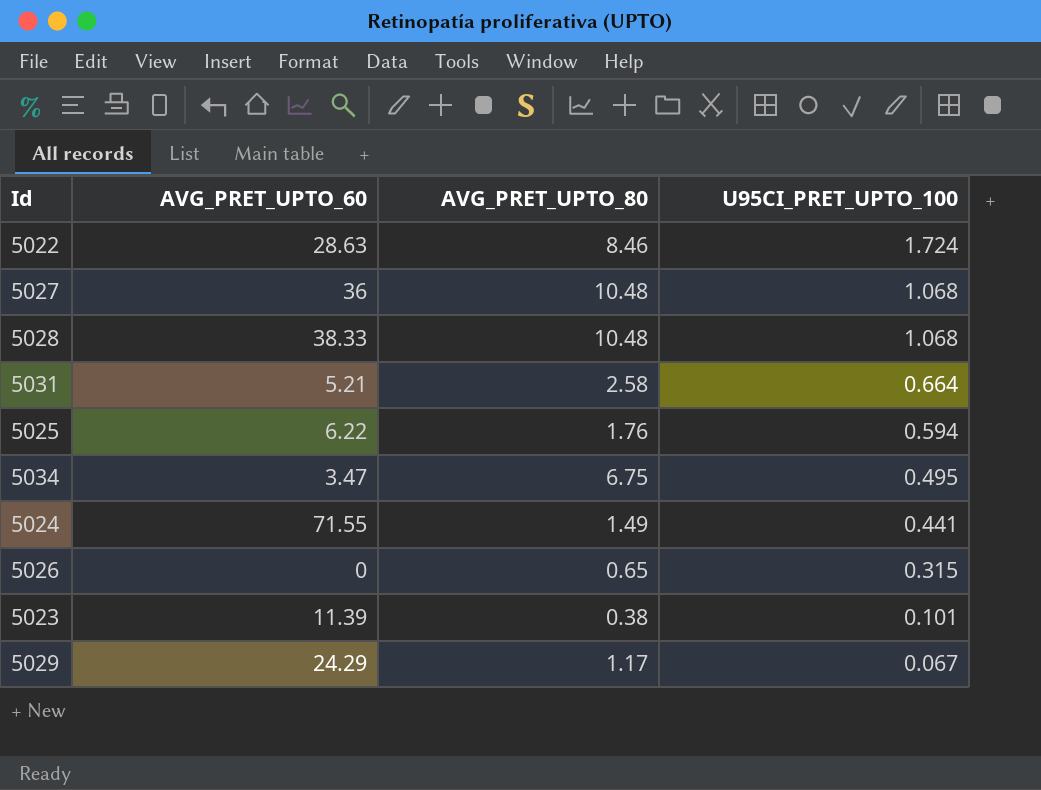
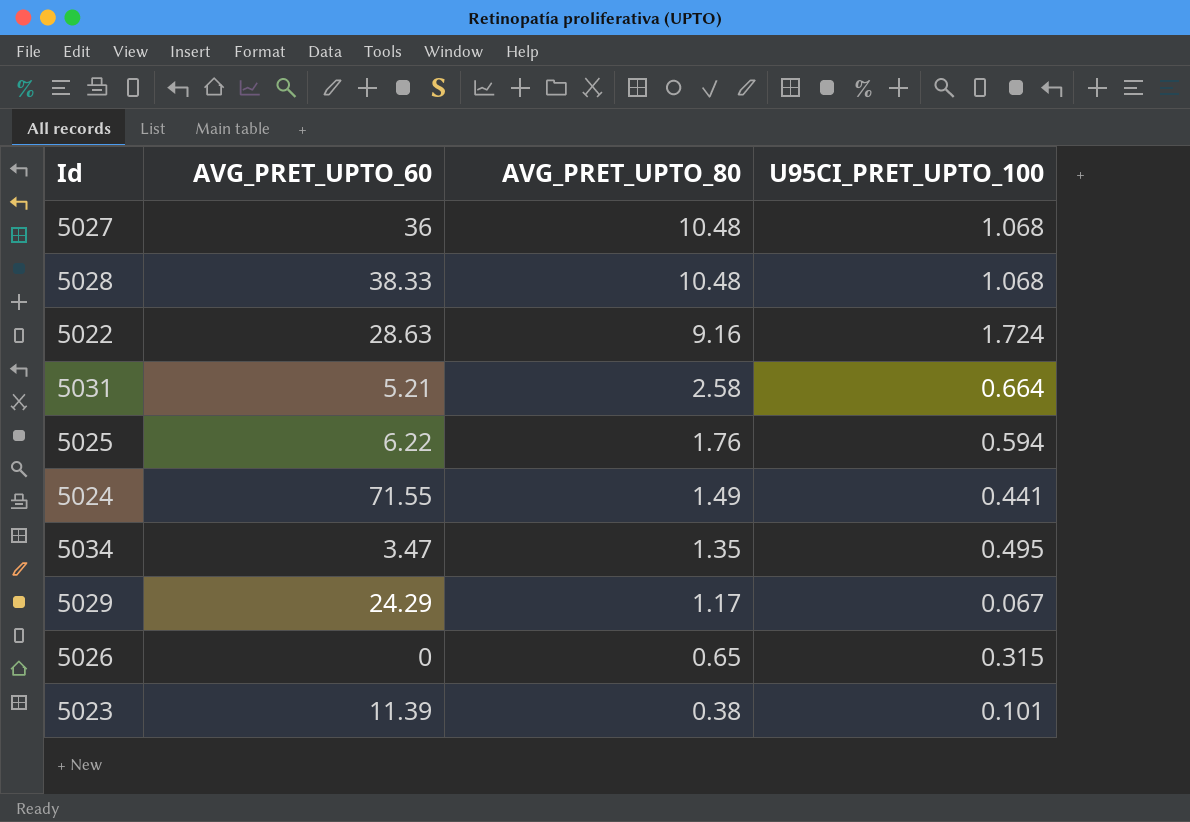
row order: U95CI_PRET_UPTO_100 descending -> AVG_PRET_UPTO_80 descending
5022 | AVG_PRET_UPTO_80: 8.46 -> 9.16
5034 | AVG_PRET_UPTO_80: 6.75 -> 1.35

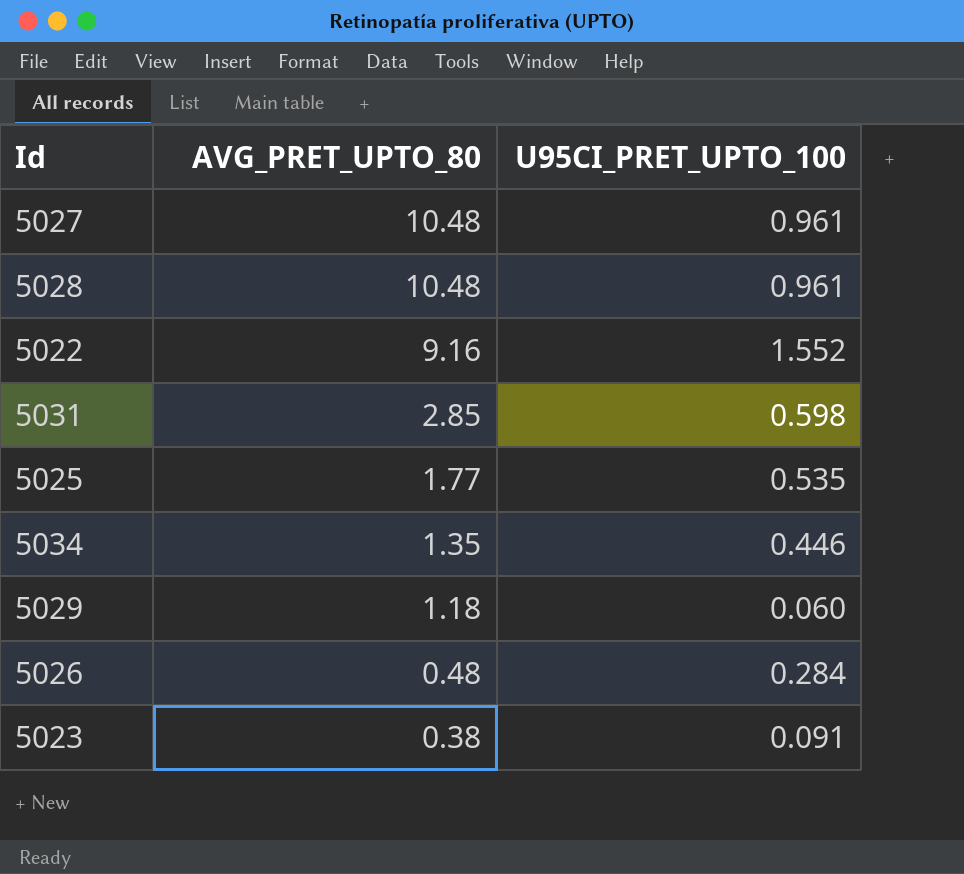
column AVG_PRET_UPTO_60 | position: 2 -> none
row 5024: 71.55 | 1.49 | 0.441 -> none
5027 | U95CI_PRET_UPTO_100: 1.068 -> 0.961
5028 | U95CI_PRET_UPTO_100: 1.068 -> 0.961
5022 | U95CI_PRET_UPTO_100: 1.724 -> 1.552
5031 | AVG_PRET_UPTO_80: 2.58 -> 2.85
5031 | U95CI_PRET_UPTO_100: 0.664 -> 0.598
5025 | AVG_PRET_UPTO_80: 1.76 -> 1.77
5025 | U95CI_PRET_UPTO_100: 0.594 -> 0.535
5034 | U95CI_PRET_UPTO_100: 0.495 -> 0.446
5029 | AVG_PRET_UPTO_80: 1.17 -> 1.18
5029 | U95CI_PRET_UPTO_100: 0.067 -> 0.060
5026 | AVG_PRET_UPTO_80: 0.65 -> 0.48
5026 | U95CI_PRET_UPTO_100: 0.315 -> 0.284
5023 | U95CI_PRET_UPTO_100: 0.101 -> 0.091

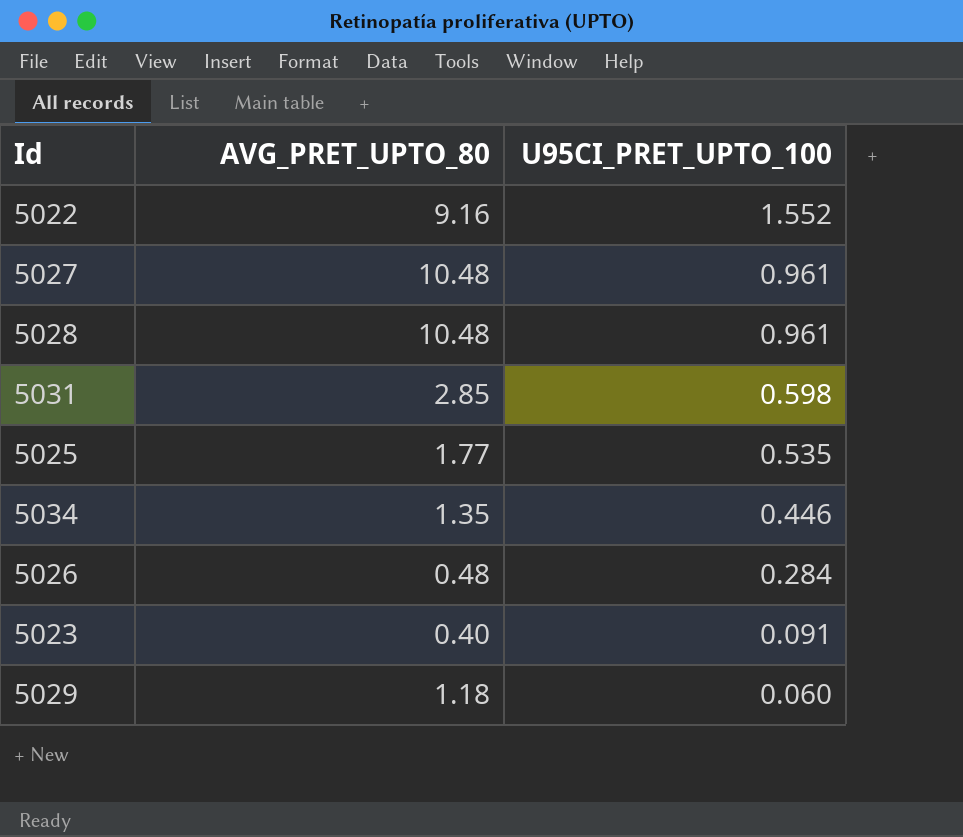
row order: AVG_PRET_UPTO_80 descending -> U95CI_PRET_UPTO_100 descending
5023 | AVG_PRET_UPTO_80: 0.38 -> 0.40

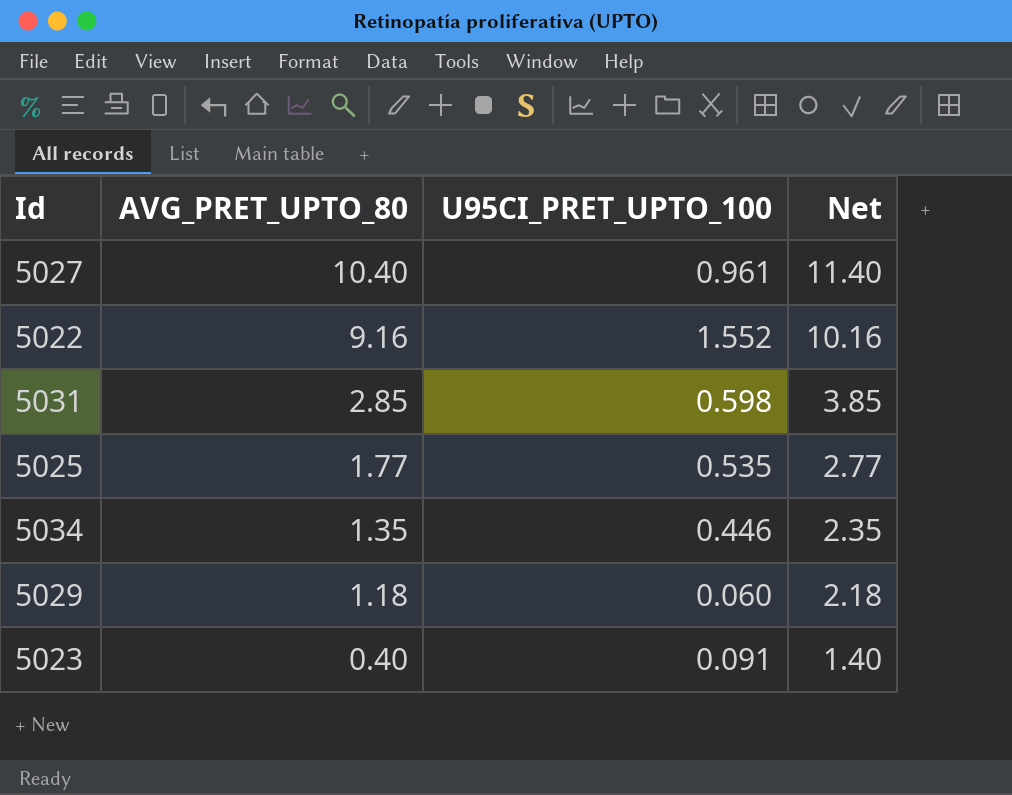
row order: U95CI_PRET_UPTO_100 descending -> AVG_PRET_UPTO_80 descending
column Net | formula: none -> [AVG_PRET_UPTO_80] + 1
row 5028: 10.48 | 0.961 -> none
row 5026: 0.48 | 0.284 -> none
5027 | AVG_PRET_UPTO_80: 10.48 -> 10.40

